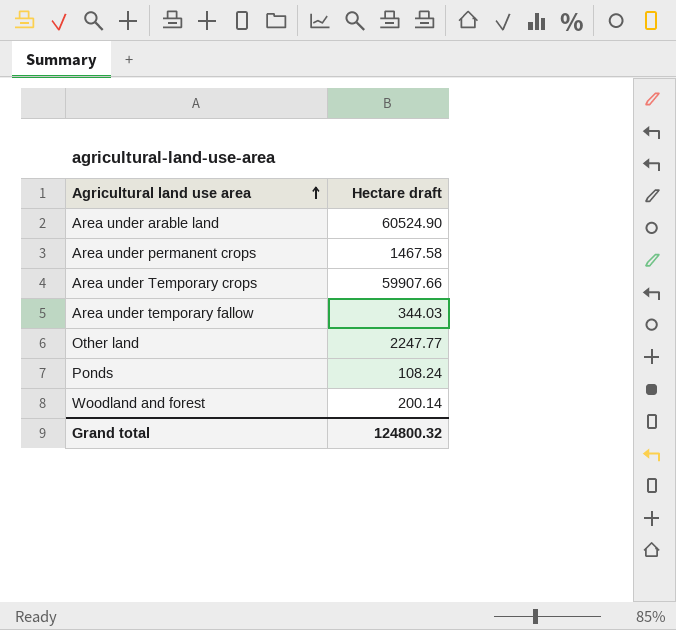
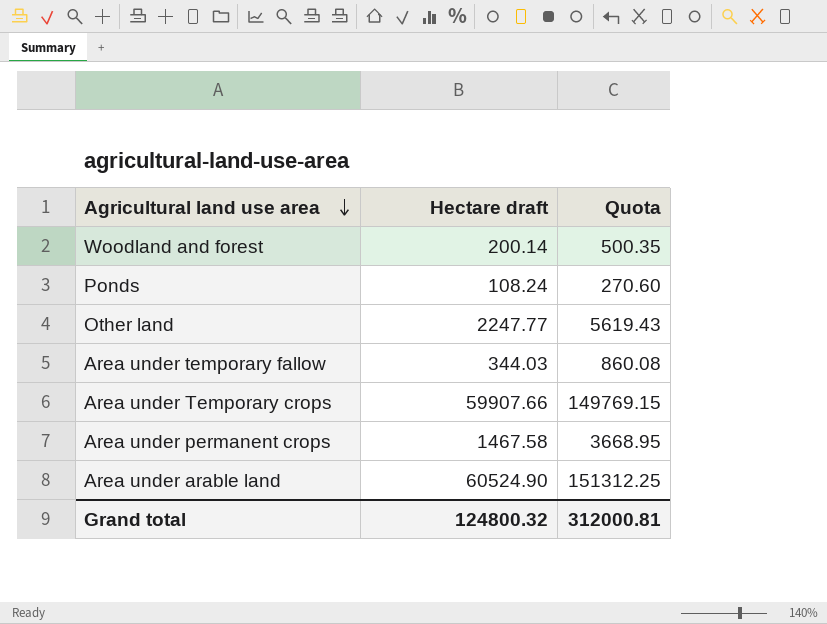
row order: Agricultural land use area ascending -> Agricultural land use area descending
column Quota | formula: none -> [Hectare draft] * 2.5

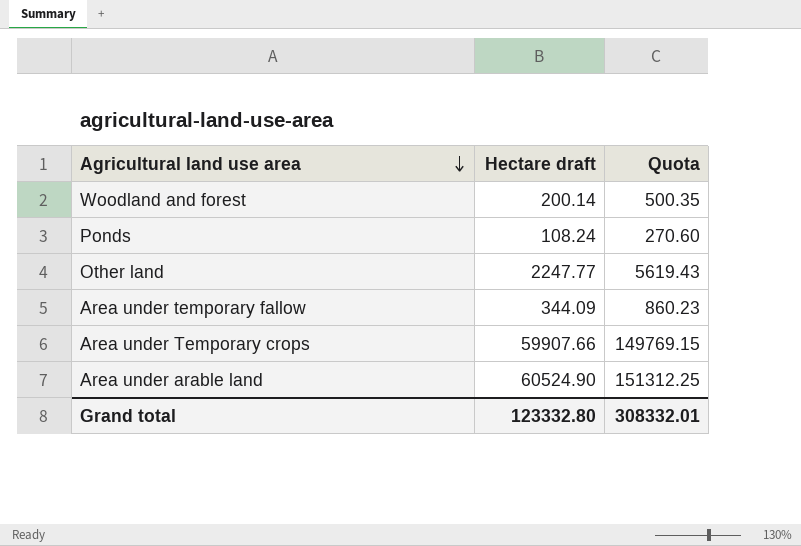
row Area under permanent crops: 1467.58 | 3668.95 -> none
Area under temporary fallow | Hectare draft: 344.03 -> 344.09
Area under temporary fallow | Quota: 860.08 -> 860.23
Grand total | Hectare draft: 124800.32 -> 123332.80
Grand total | Quota: 312000.81 -> 308332.01

